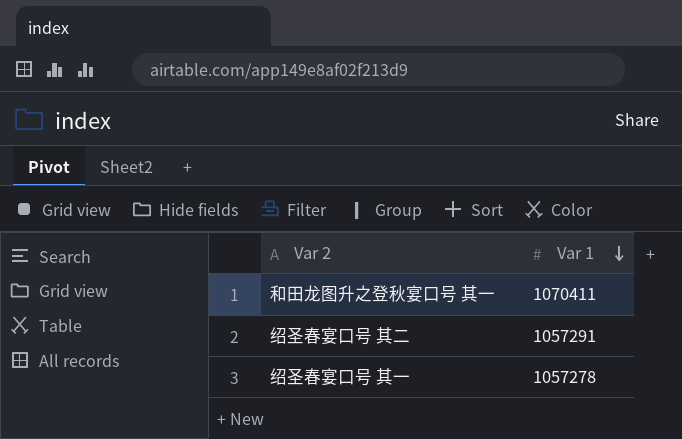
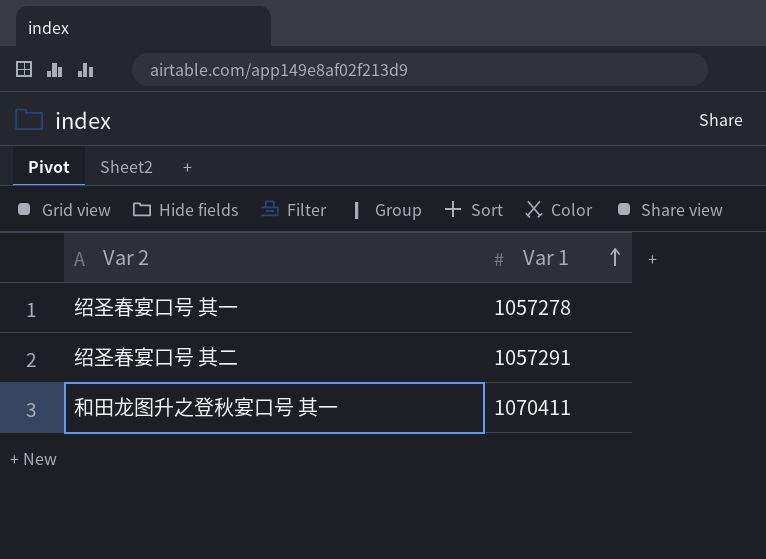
row order: Var 1 descending -> Var 1 ascending

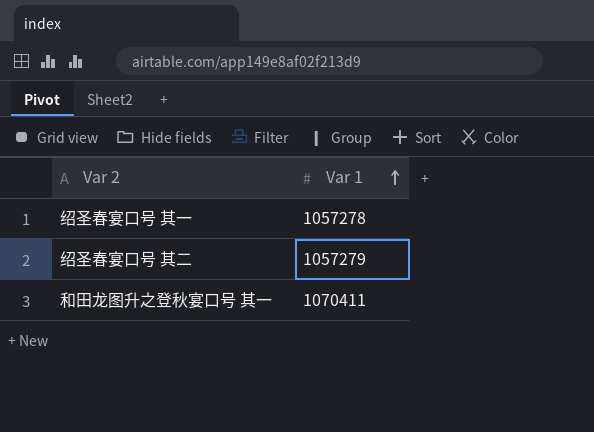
绍圣春宴口号 其二 | Var 1: 1057291 -> 1057279

